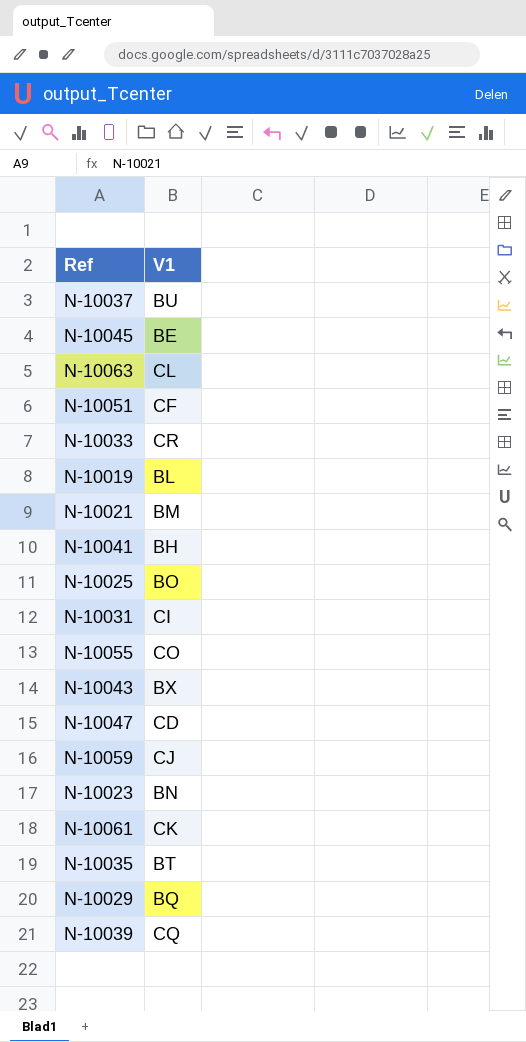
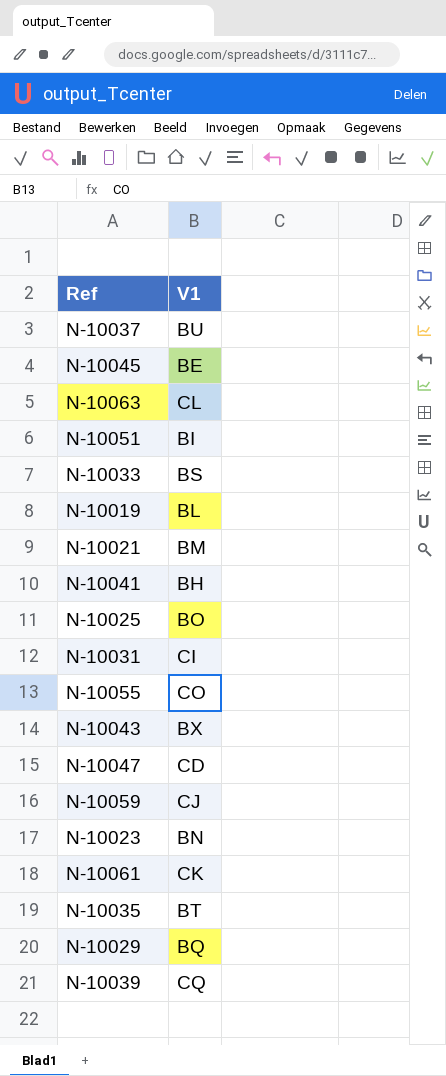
N-10051 | V1: CF -> BI
N-10033 | V1: CR -> BS

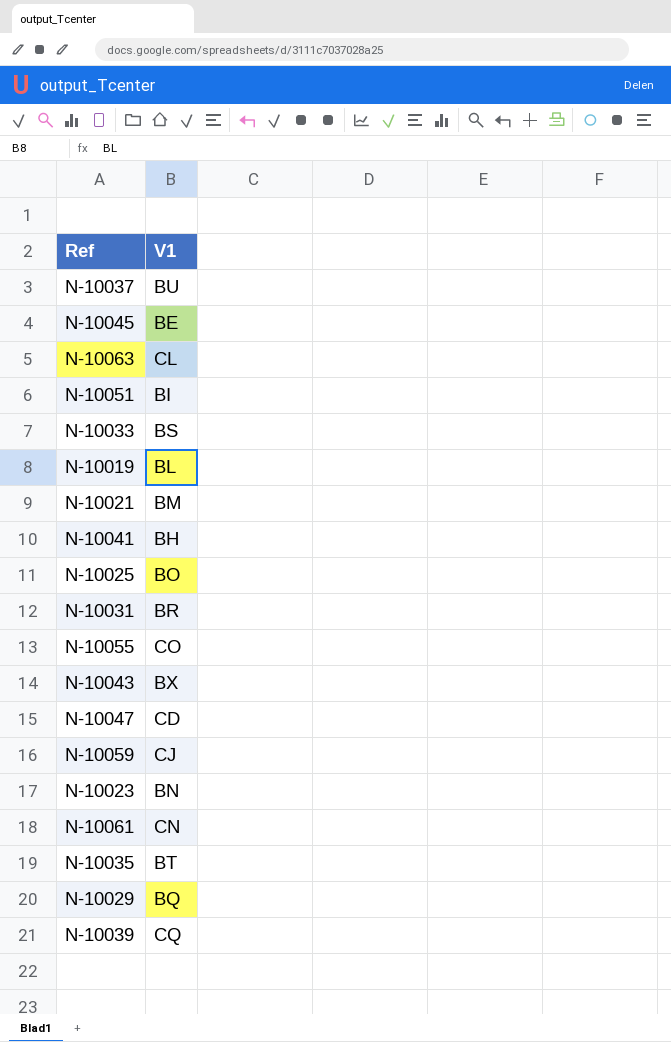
N-10031 | V1: CI -> BR
N-10061 | V1: CK -> CN

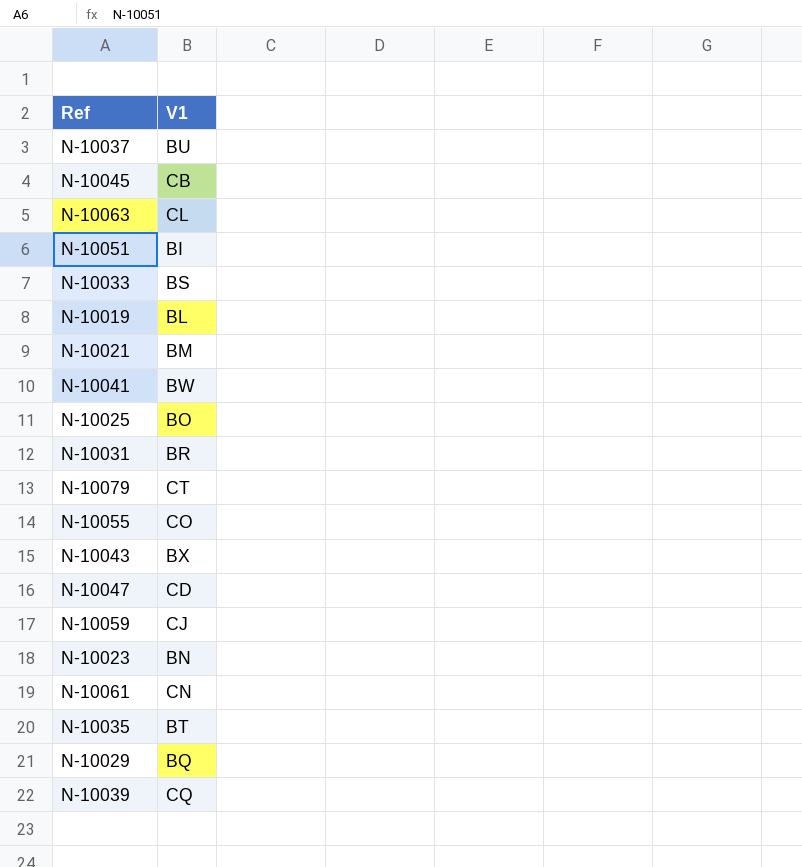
N-10045 | V1: BE -> CB
N-10041 | V1: BH -> BW
row N-10079: none -> CT

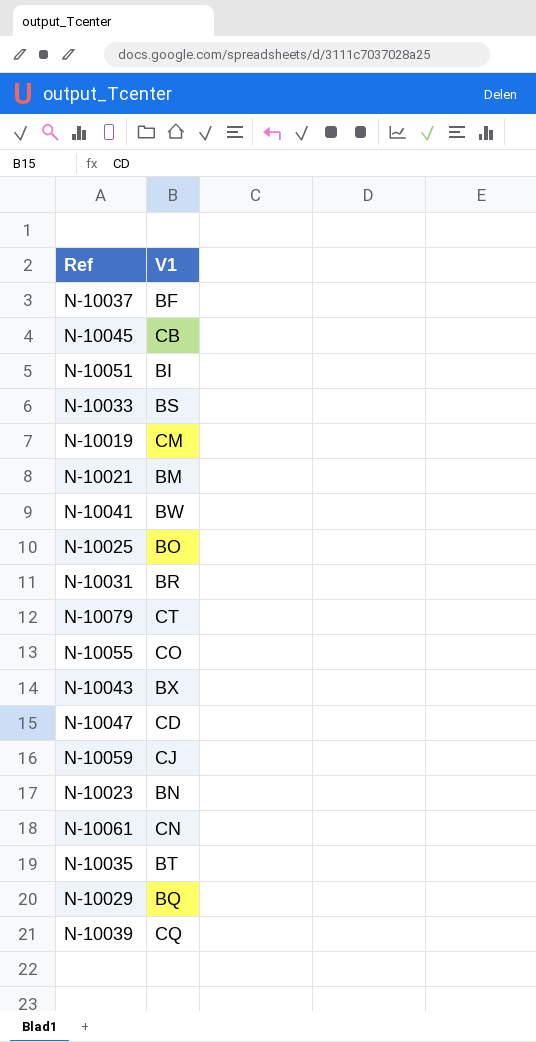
row N-10063: CL -> none
N-10037 | V1: BU -> BF
N-10019 | V1: BL -> CM

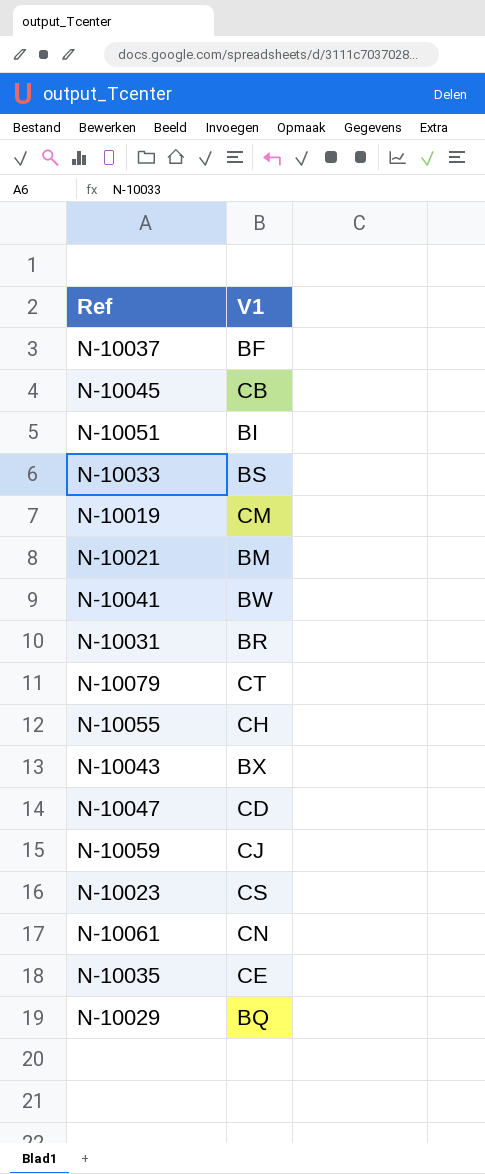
row N-10025: BO -> none
row N-10039: CQ -> none
N-10055 | V1: CO -> CH
N-10023 | V1: BN -> CS
N-10035 | V1: BT -> CE

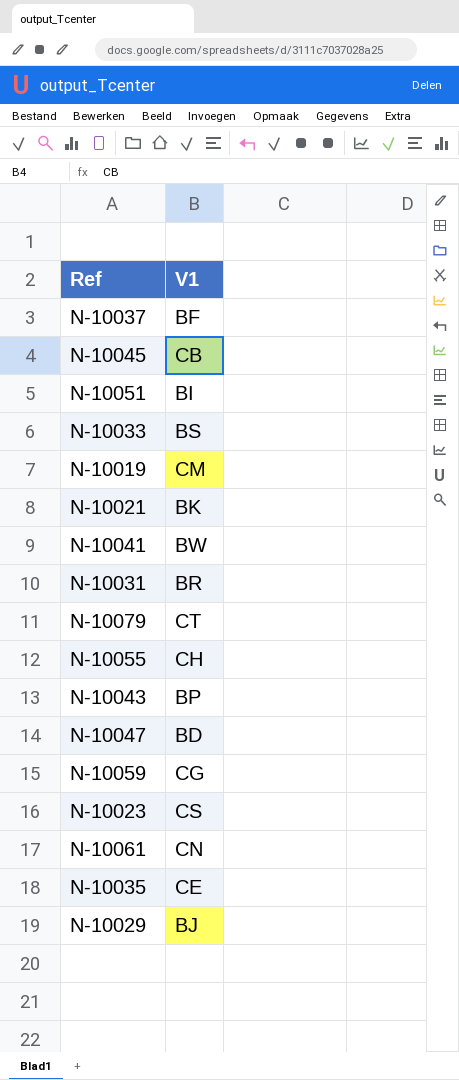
N-10021 | V1: BM -> BK
N-10043 | V1: BX -> BP
N-10047 | V1: CD -> BD
N-10059 | V1: CJ -> CG
N-10029 | V1: BQ -> BJ

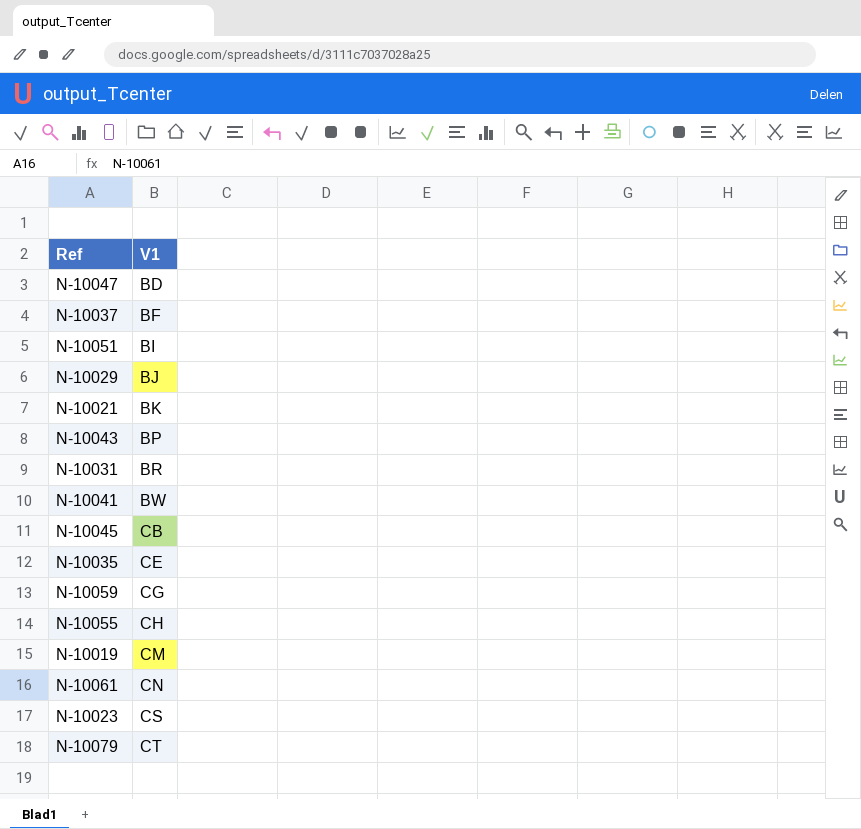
row order: none -> V1 ascending
row N-10033: BS -> none

